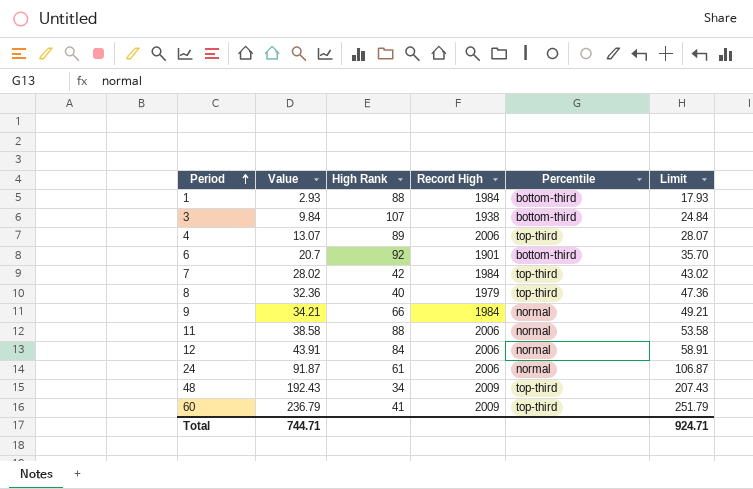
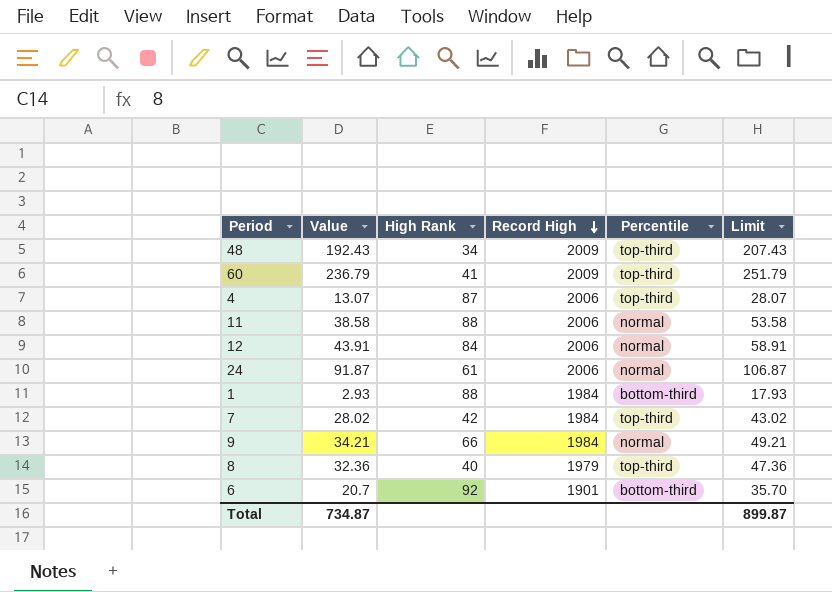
row order: Period ascending -> Record High descending
row 3: 9.84 | 107 | 1938 | bottom-third | 24.84 -> none
4 | High Rank: 89 -> 87
Total | Value: 744.71 -> 734.87
Total | Limit: 924.71 -> 899.87

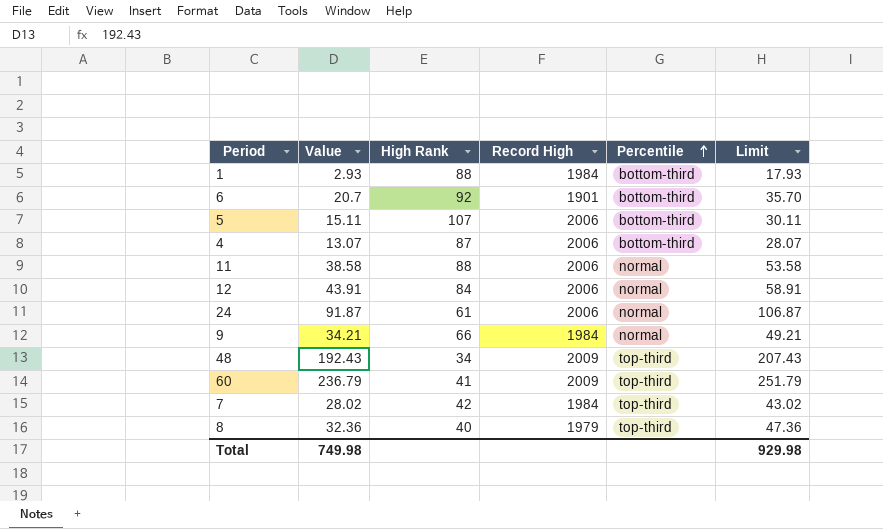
row order: Record High descending -> Percentile ascending
row 5: none -> 15.11 | 107 | 2006 | bottom-third | 30.11
4 | Percentile: top-third -> bottom-third
Total | Value: 734.87 -> 749.98
Total | Limit: 899.87 -> 929.98

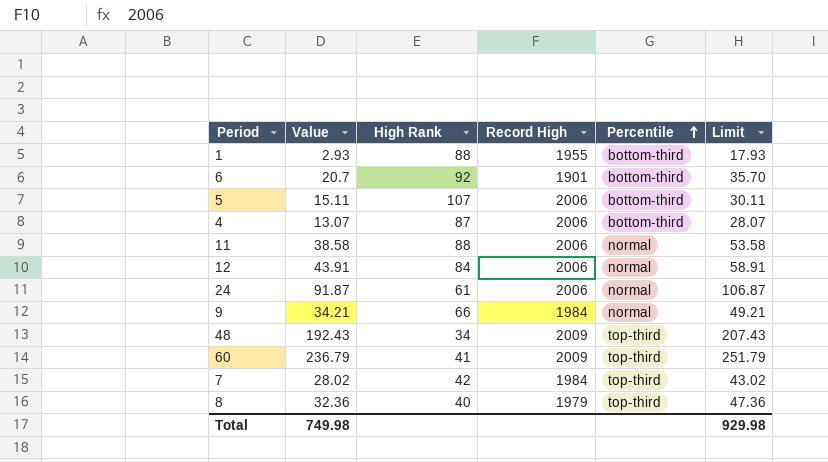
1 | Record High: 1984 -> 1955

